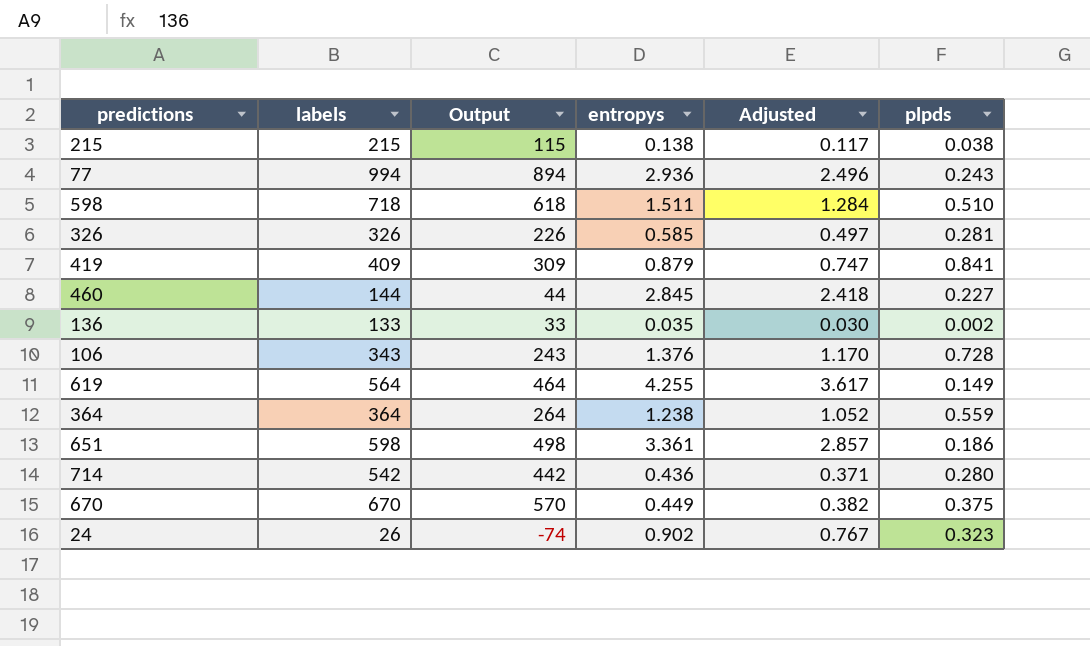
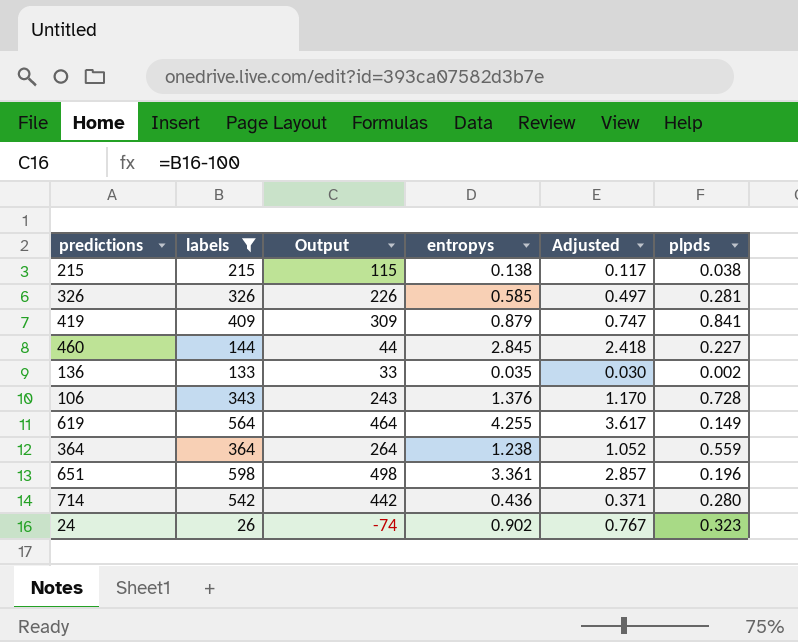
filter: none -> labels <= 598
651 | plpds: 0.186 -> 0.196

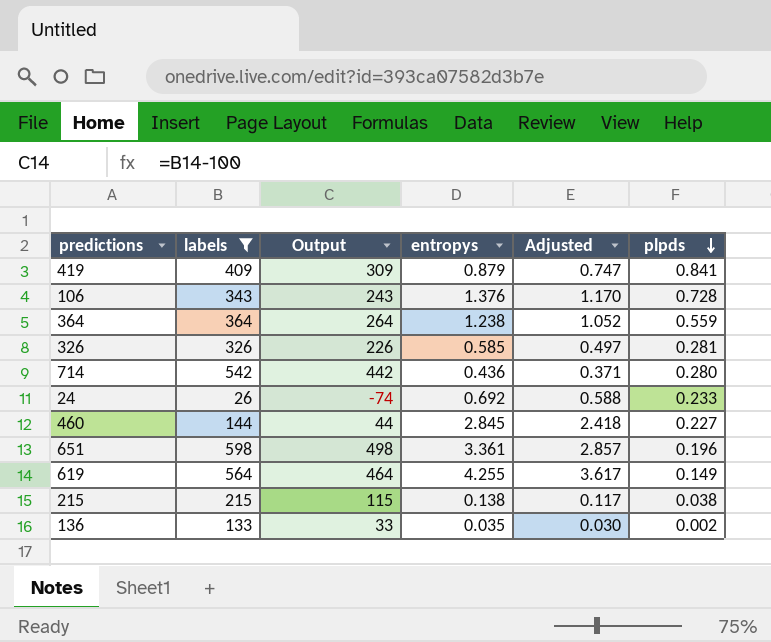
row order: none -> plpds descending
24 | entropys: 0.902 -> 0.692
24 | Adjusted: 0.767 -> 0.588
24 | plpds: 0.323 -> 0.233

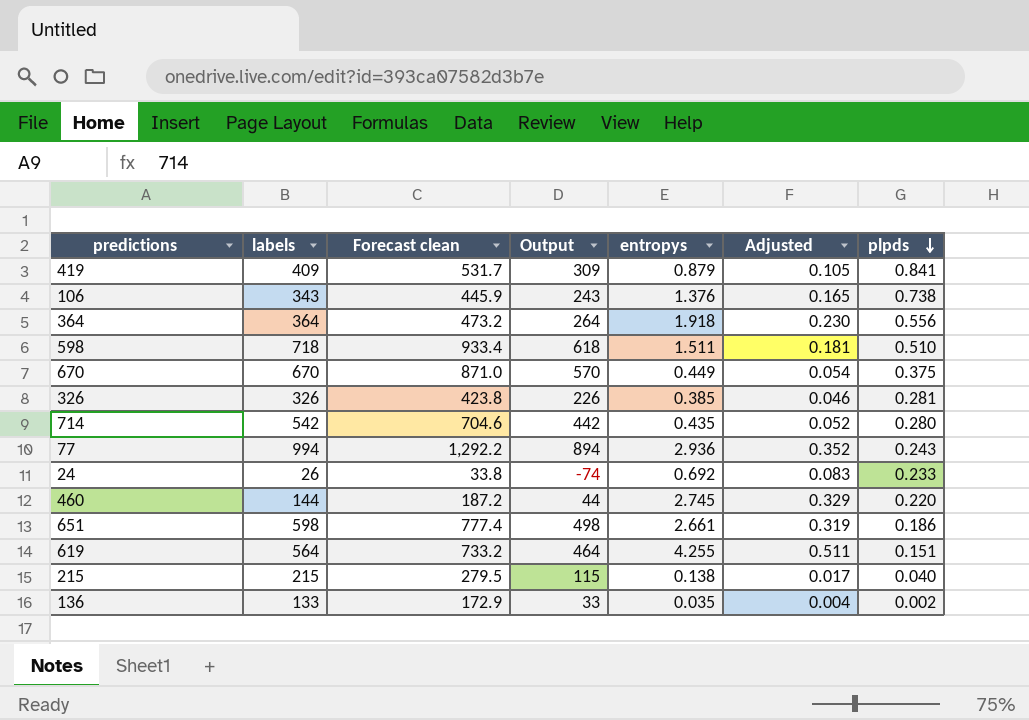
filter: labels <= 598 -> none
column Forecast clean | formula: none -> [labels] * 1.3
column Adjusted | formula: [entropys] * 0.85 -> [entropys] * 0.12
106 | plpds: 0.728 -> 0.738
364 | entropys: 1.238 -> 1.918
364 | plpds: 0.559 -> 0.556
326 | entropys: 0.585 -> 0.385
714 | entropys: 0.436 -> 0.435
460 | entropys: 2.845 -> 2.745
460 | plpds: 0.227 -> 0.220
651 | entropys: 3.361 -> 2.661
651 | plpds: 0.196 -> 0.186
619 | plpds: 0.149 -> 0.151
215 | plpds: 0.038 -> 0.040

